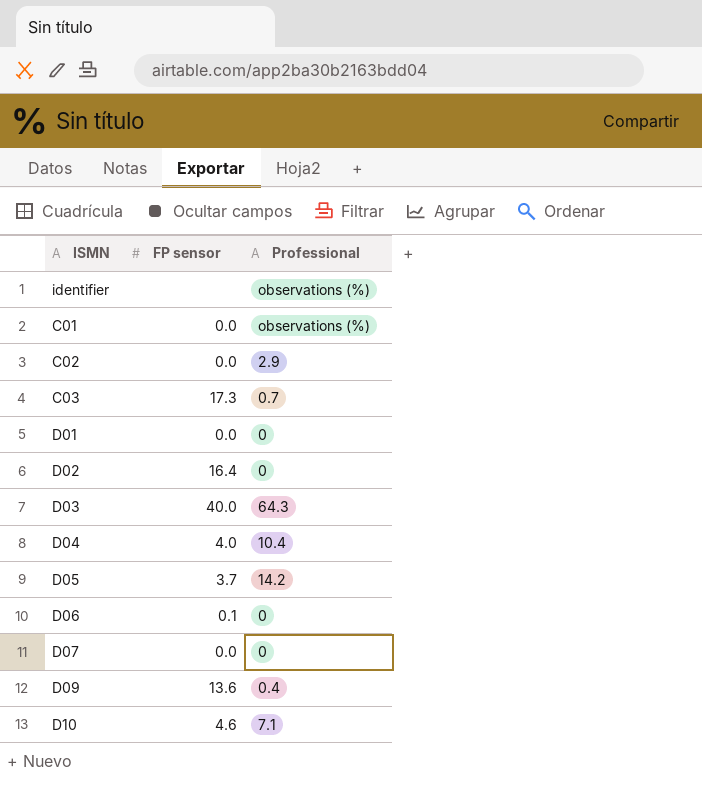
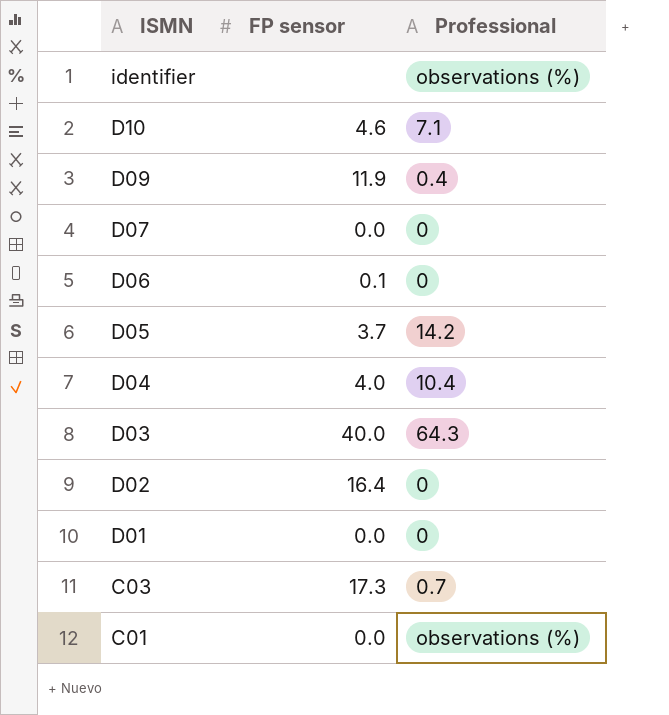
row order: none -> ISMN descending
row C02: 0.0 | 2.9 -> none
D09 | FP sensor: 13.6 -> 11.9

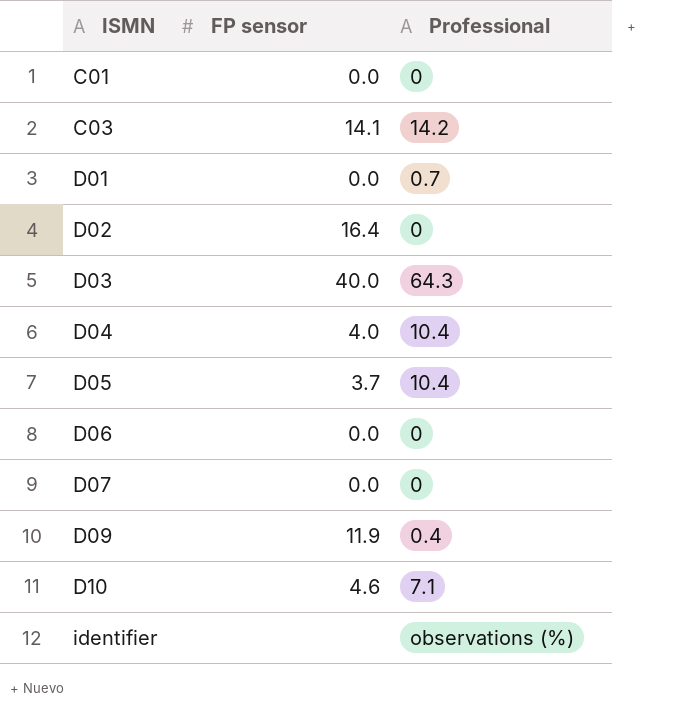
row order: ISMN descending -> ISMN ascending
C01 | Professional: observations (%) -> 0
C03 | FP sensor: 17.3 -> 14.1
C03 | Professional: 0.7 -> 14.2
D01 | Professional: 0 -> 0.7
D05 | Professional: 14.2 -> 10.4
D06 | FP sensor: 0.1 -> 0.0

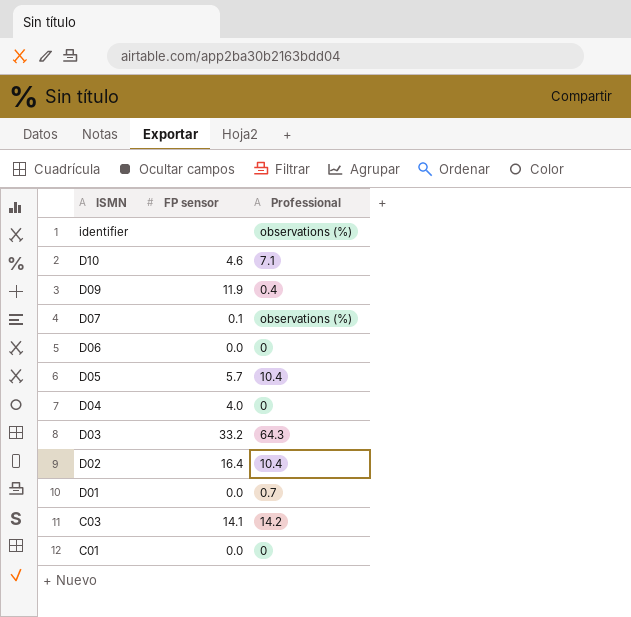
row order: ISMN ascending -> ISMN descending
D07 | FP sensor: 0.0 -> 0.1
D07 | Professional: 0 -> observations (%)
D05 | FP sensor: 3.7 -> 5.7
D04 | Professional: 10.4 -> 0
D03 | FP sensor: 40.0 -> 33.2
D02 | Professional: 0 -> 10.4

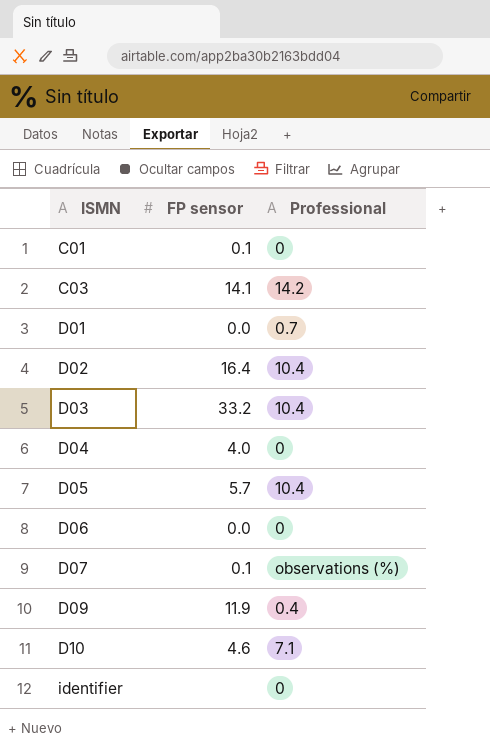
row order: ISMN descending -> ISMN ascending
C01 | FP sensor: 0.0 -> 0.1
D03 | Professional: 64.3 -> 10.4
identifier | Professional: observations (%) -> 0

